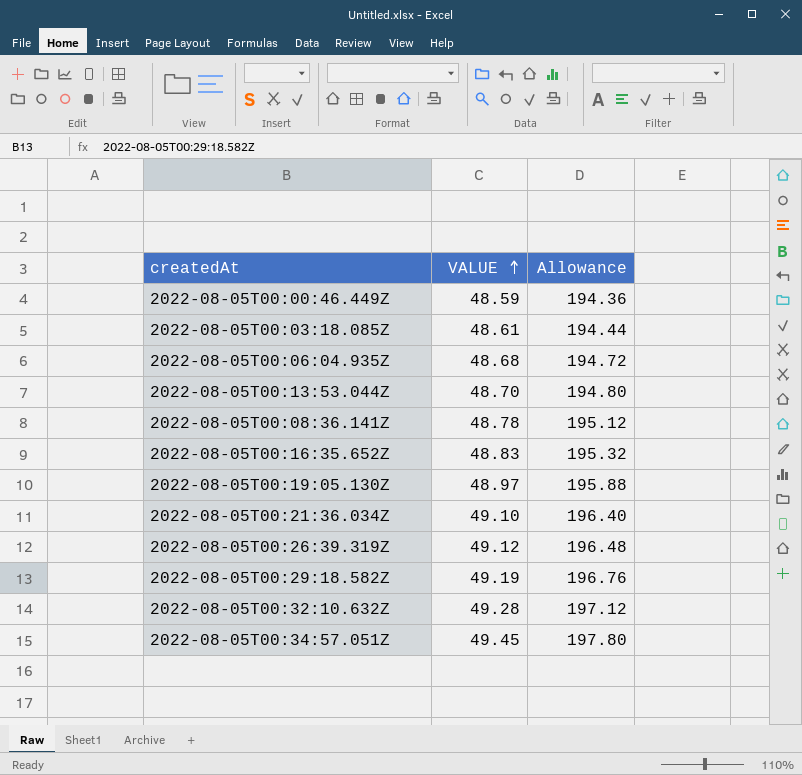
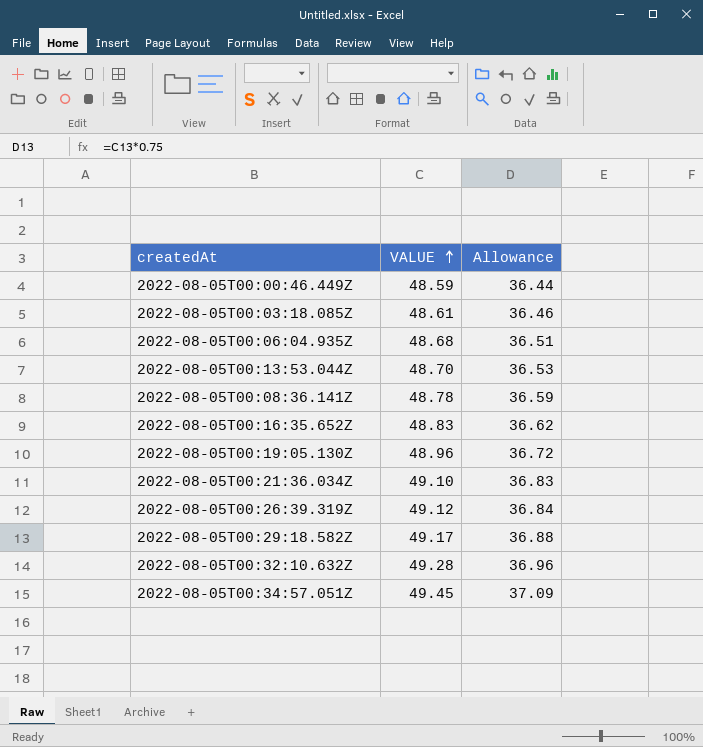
column Allowance | formula: [VALUE] * 4 -> [VALUE] * 0.75
2022-08-05T00:19:05.130Z | VALUE: 48.97 -> 48.96
2022-08-05T00:29:18.582Z | VALUE: 49.19 -> 49.17

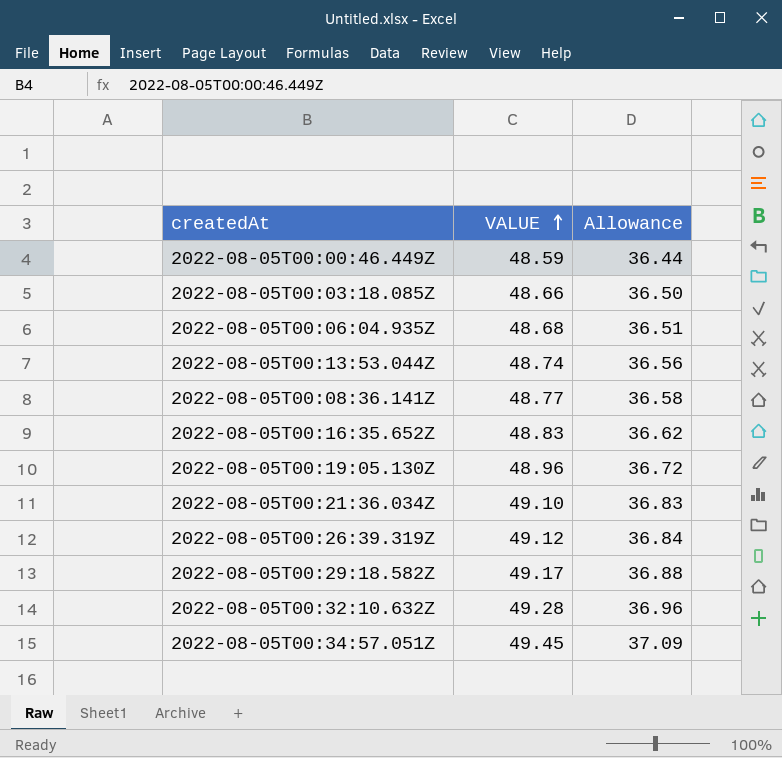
2022-08-05T00:03:18.085Z | VALUE: 48.61 -> 48.66
2022-08-05T00:03:18.085Z | Allowance: 36.46 -> 36.50
2022-08-05T00:13:53.044Z | VALUE: 48.70 -> 48.74
2022-08-05T00:13:53.044Z | Allowance: 36.53 -> 36.56
2022-08-05T00:08:36.141Z | VALUE: 48.78 -> 48.77
2022-08-05T00:08:36.141Z | Allowance: 36.59 -> 36.58

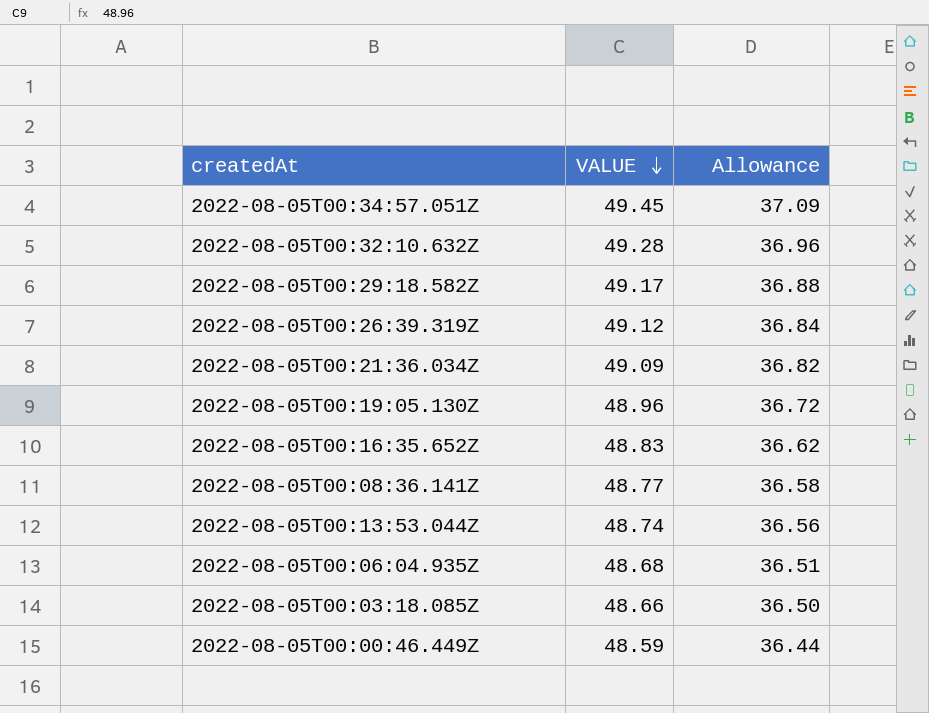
row order: VALUE ascending -> VALUE descending
2022-08-05T00:21:36.034Z | VALUE: 49.10 -> 49.09
2022-08-05T00:21:36.034Z | Allowance: 36.83 -> 36.82

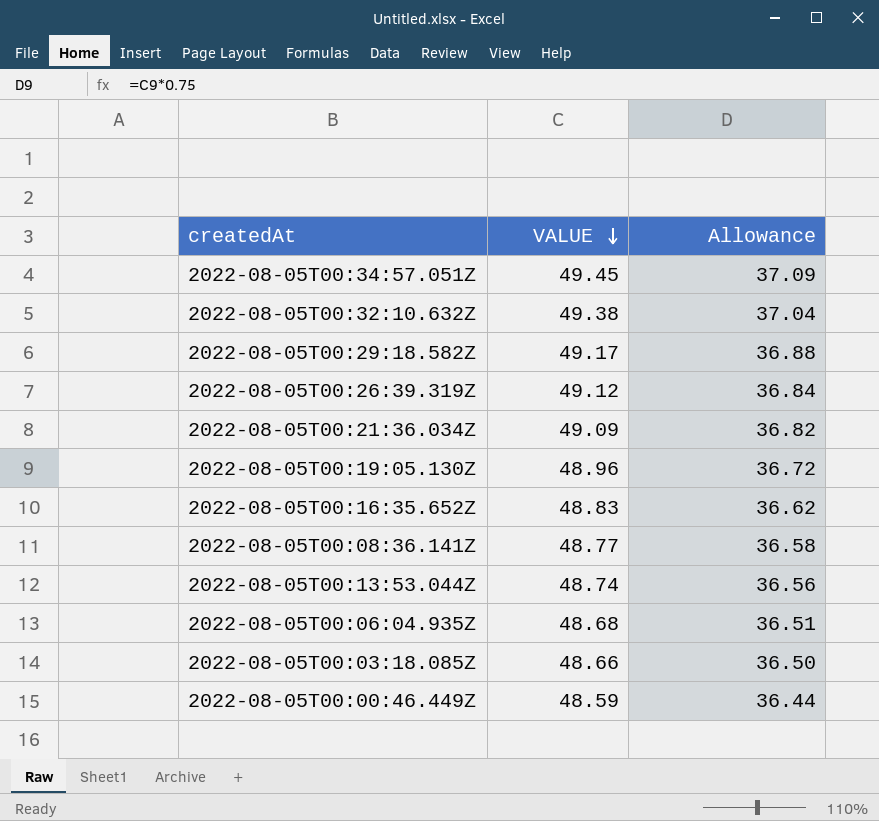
2022-08-05T00:32:10.632Z | VALUE: 49.28 -> 49.38
2022-08-05T00:32:10.632Z | Allowance: 36.96 -> 37.04

